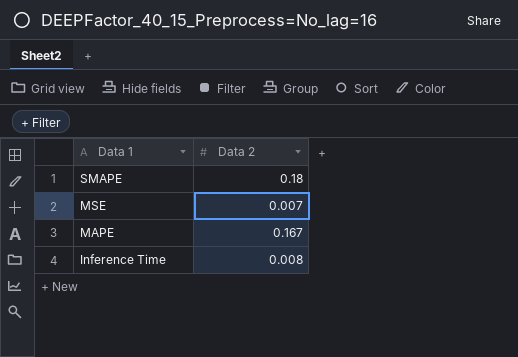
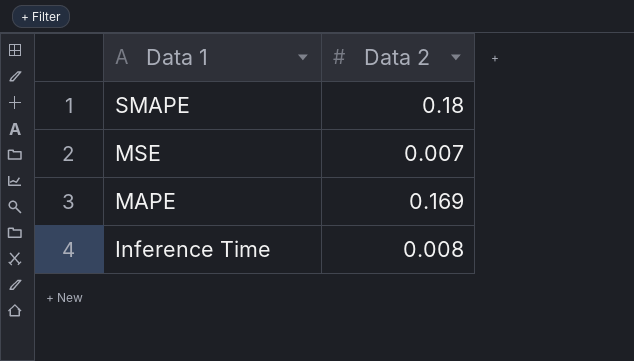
MAPE | Data 2: 0.167 -> 0.169

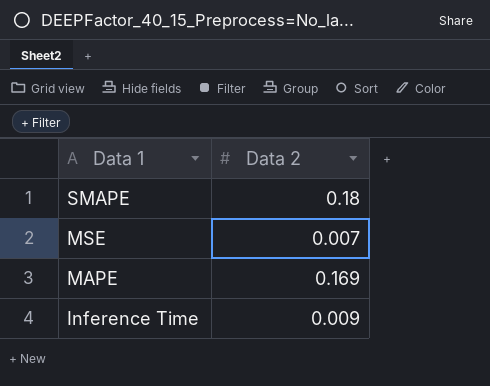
Inference Time | Data 2: 0.008 -> 0.009

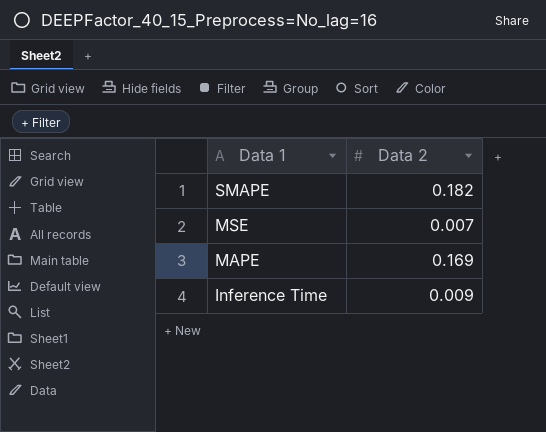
SMAPE | Data 2: 0.18 -> 0.182

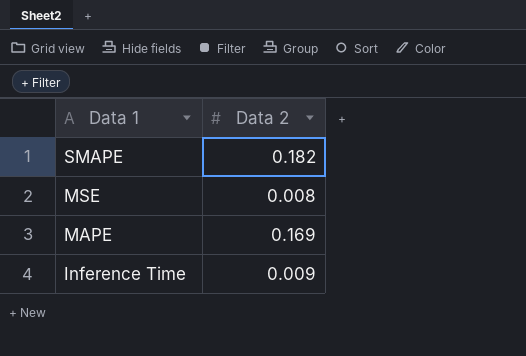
MSE | Data 2: 0.007 -> 0.008

